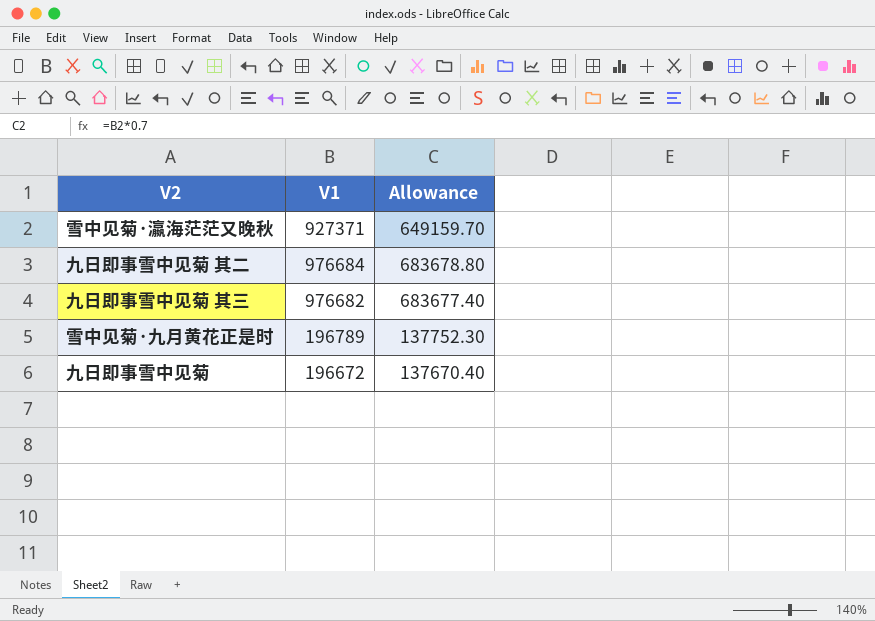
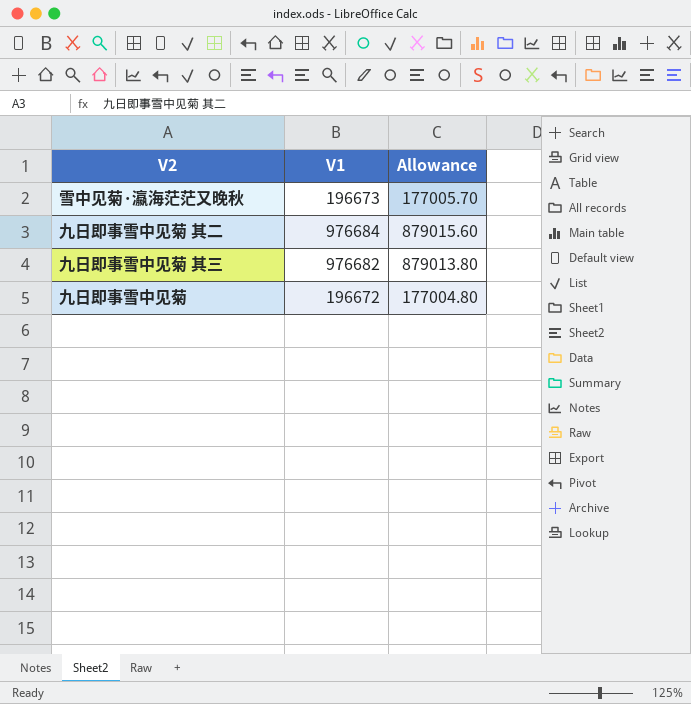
column Allowance | formula: [V1] * 0.7 -> [V1] * 0.9
row 雪中见菊·九月黄花正是时: 196789 | 137752.30 -> none
雪中见菊·瀛海茫茫又晚秋 | V1: 927371 -> 196673

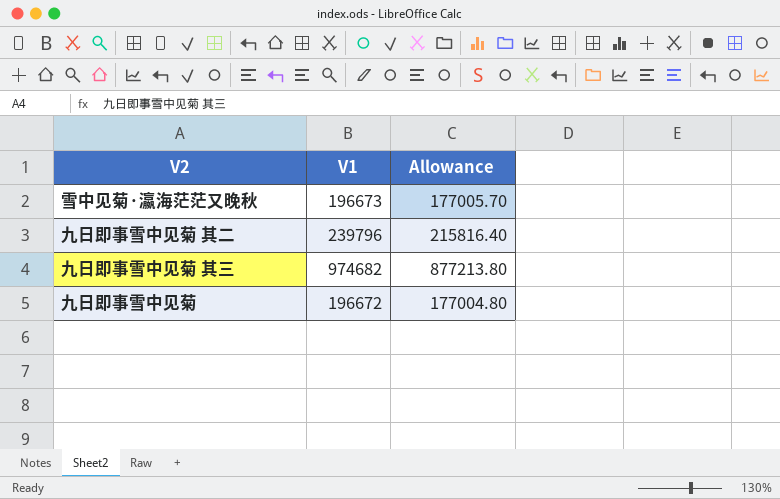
九日即事雪中见菊 其二 | V1: 976684 -> 239796
九日即事雪中见菊 其二 | Allowance: 879015.60 -> 215816.40
九日即事雪中见菊 其三 | V1: 976682 -> 974682
九日即事雪中见菊 其三 | Allowance: 879013.80 -> 877213.80

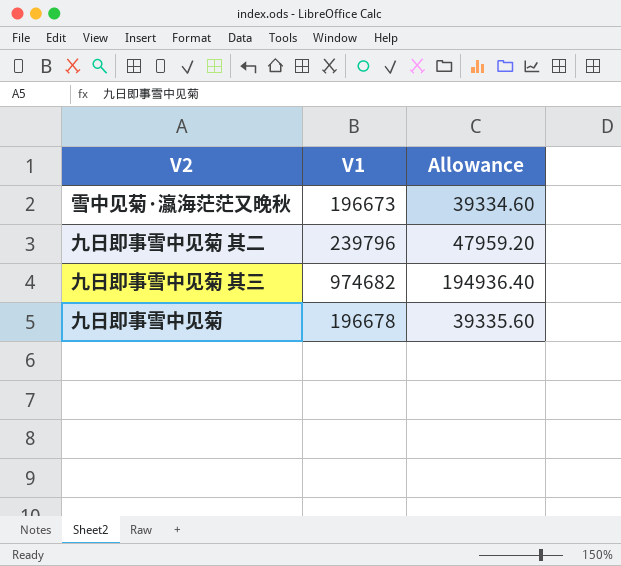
column Allowance | formula: [V1] * 0.9 -> [V1] * 0.2
九日即事雪中见菊 | V1: 196672 -> 196678

